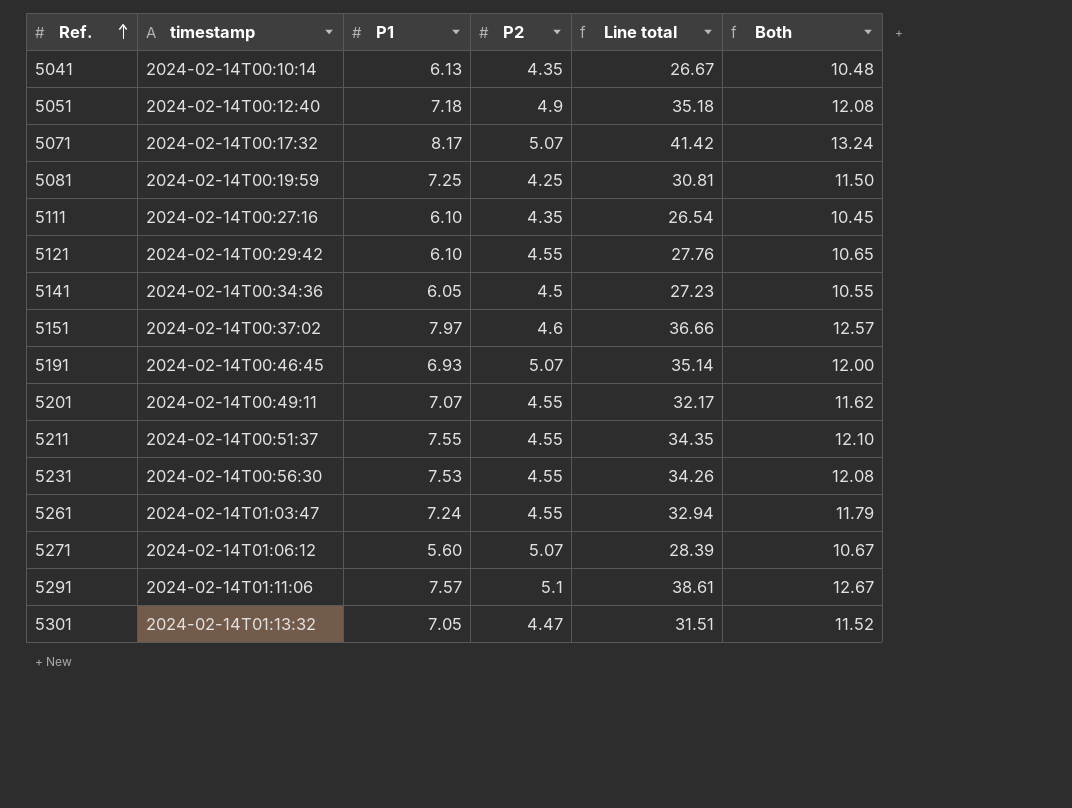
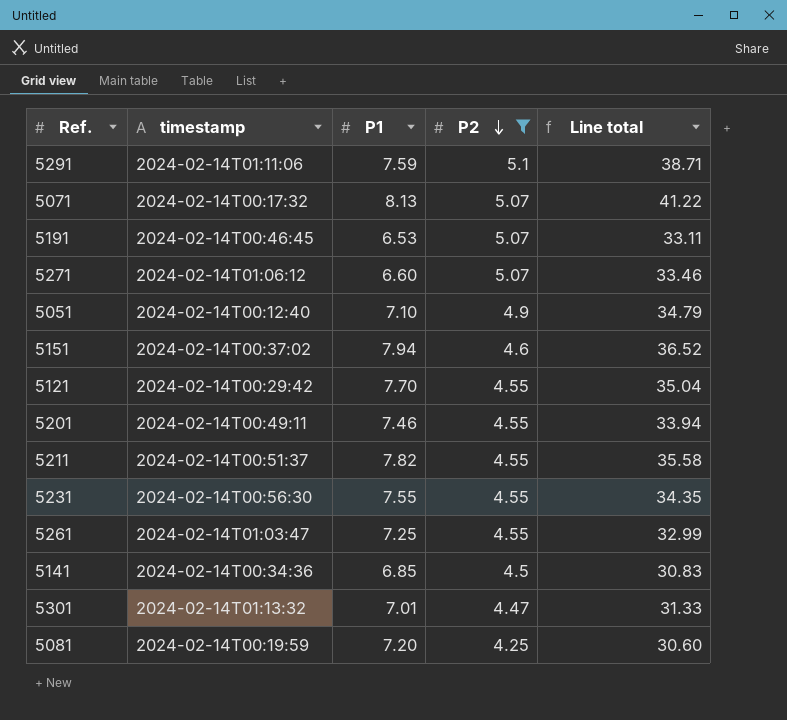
filter: none -> P2 != 4.35
row order: Ref. ascending -> P2 descending
column Both | formula: [P1] + [P2] -> none
5291 | P1: 7.57 -> 7.59
5291 | Line total: 38.61 -> 38.71
5071 | P1: 8.17 -> 8.13
5071 | Line total: 41.42 -> 41.22
5191 | P1: 6.93 -> 6.53
5191 | Line total: 35.14 -> 33.11
5271 | P1: 5.60 -> 6.60
5271 | Line total: 28.39 -> 33.46
5051 | P1: 7.18 -> 7.10
5051 | Line total: 35.18 -> 34.79
5151 | P1: 7.97 -> 7.94
5151 | Line total: 36.66 -> 36.52
5121 | P1: 6.10 -> 7.70
5121 | Line total: 27.76 -> 35.04
5201 | P1: 7.07 -> 7.46
5201 | Line total: 32.17 -> 33.94
5211 | P1: 7.55 -> 7.82
5211 | Line total: 34.35 -> 35.58
5231 | P1: 7.53 -> 7.55
5231 | Line total: 34.26 -> 34.35
5261 | P1: 7.24 -> 7.25
5261 | Line total: 32.94 -> 32.99
5141 | P1: 6.05 -> 6.85
5141 | Line total: 27.23 -> 30.83
5301 | P1: 7.05 -> 7.01
5301 | Line total: 31.51 -> 31.33
5081 | P1: 7.25 -> 7.20
5081 | Line total: 30.81 -> 30.60

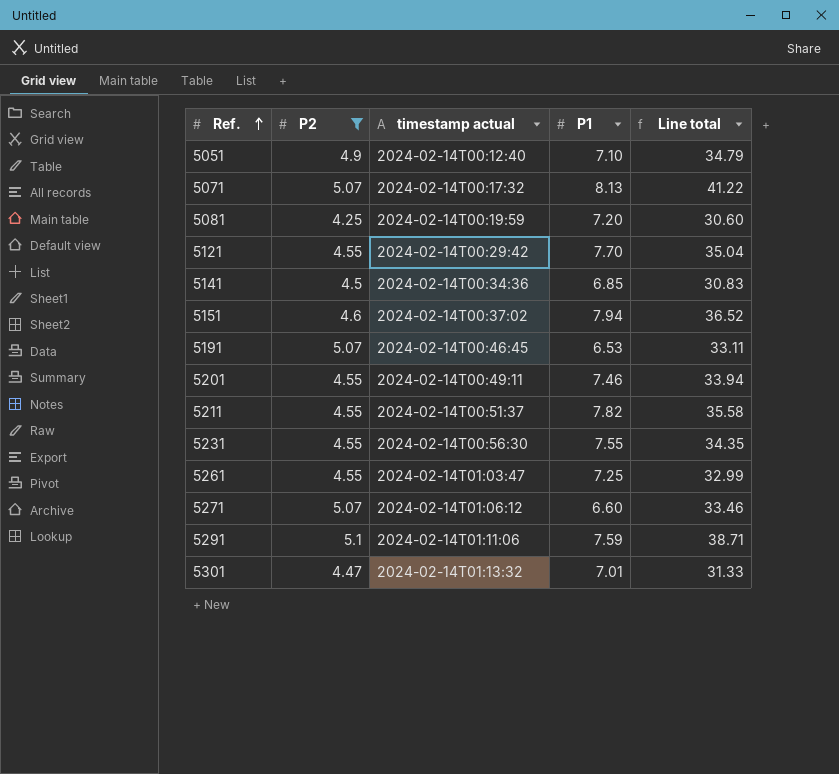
row order: P2 descending -> Ref. ascending
column P2 | position: 4 -> 2
column name: timestamp -> timestamp actual

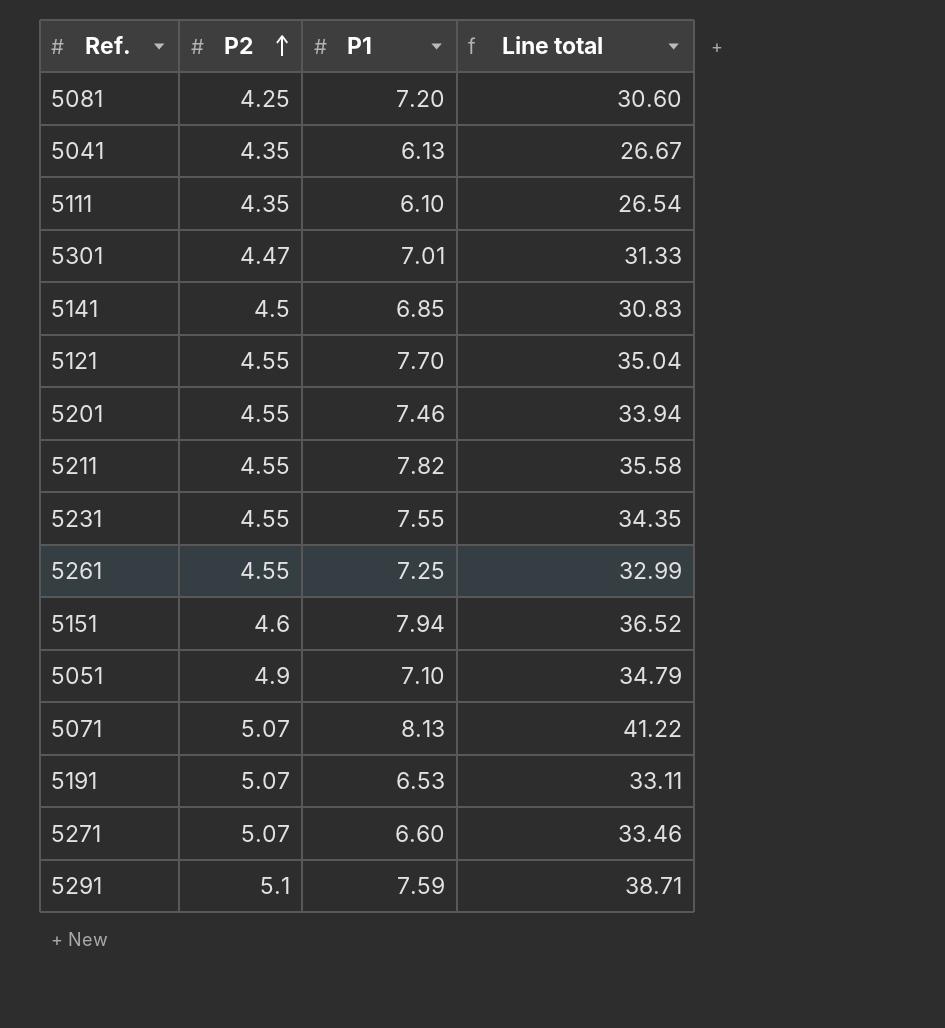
filter: P2 != 4.35 -> none
row order: Ref. ascending -> P2 ascending
column timestamp actual | position: 3 -> none

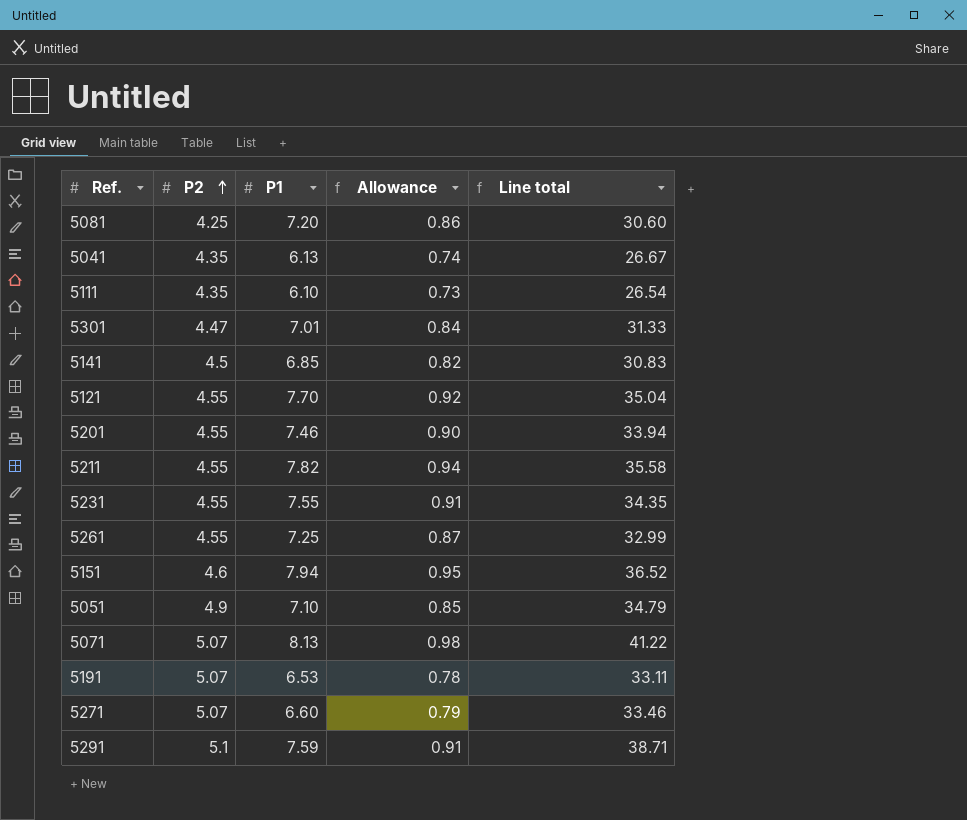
column Allowance | formula: none -> [P1] * 0.12

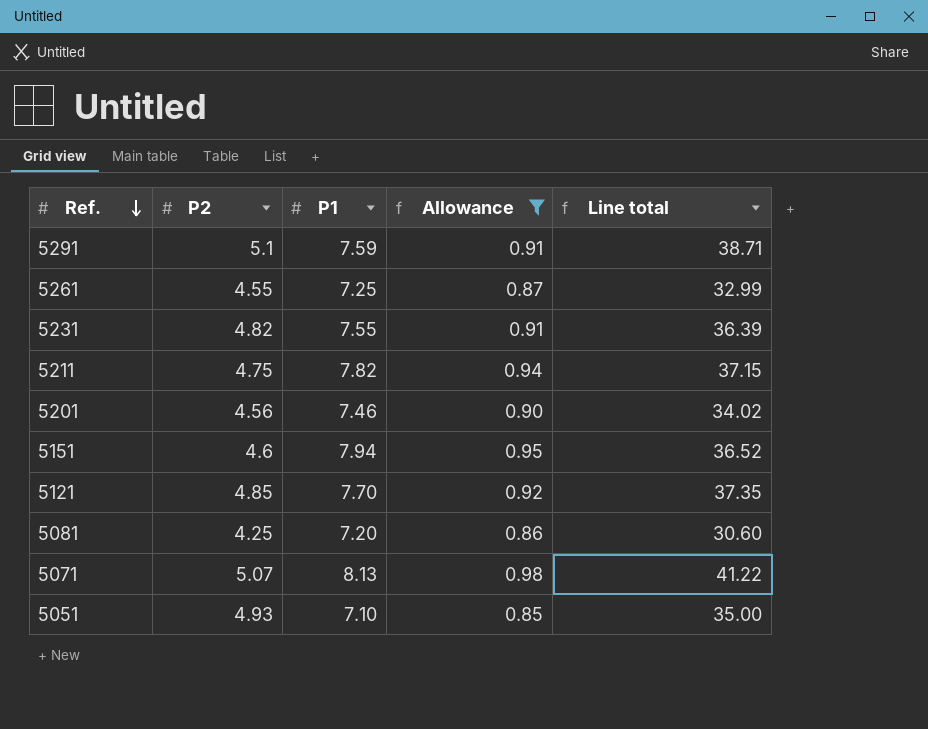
filter: none -> Allowance >= 0.85
row order: P2 ascending -> Ref. descending
5231 | P2: 4.55 -> 4.82
5231 | Line total: 34.35 -> 36.39
5211 | P2: 4.55 -> 4.75
5211 | Line total: 35.58 -> 37.15
5201 | P2: 4.55 -> 4.56
5201 | Line total: 33.94 -> 34.02
5121 | P2: 4.55 -> 4.85
5121 | Line total: 35.04 -> 37.35
5051 | P2: 4.9 -> 4.93
5051 | Line total: 34.79 -> 35.00

